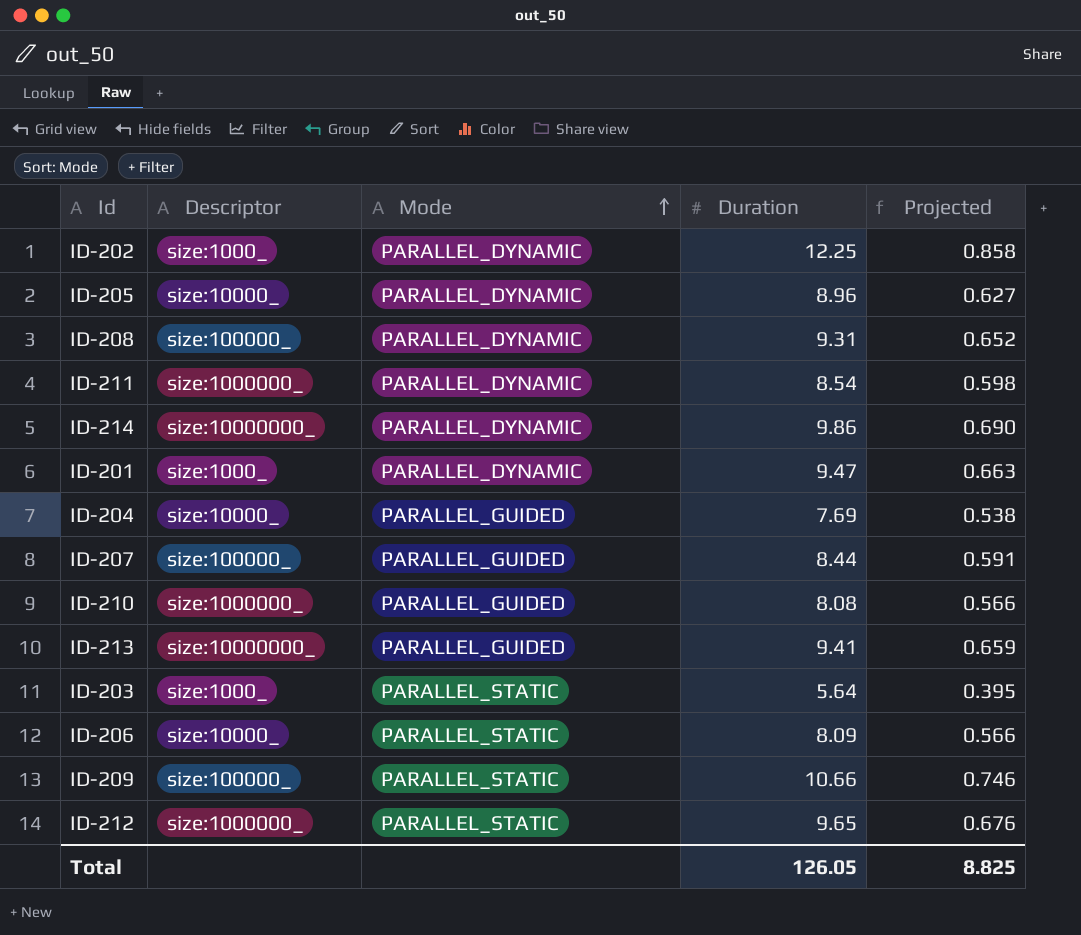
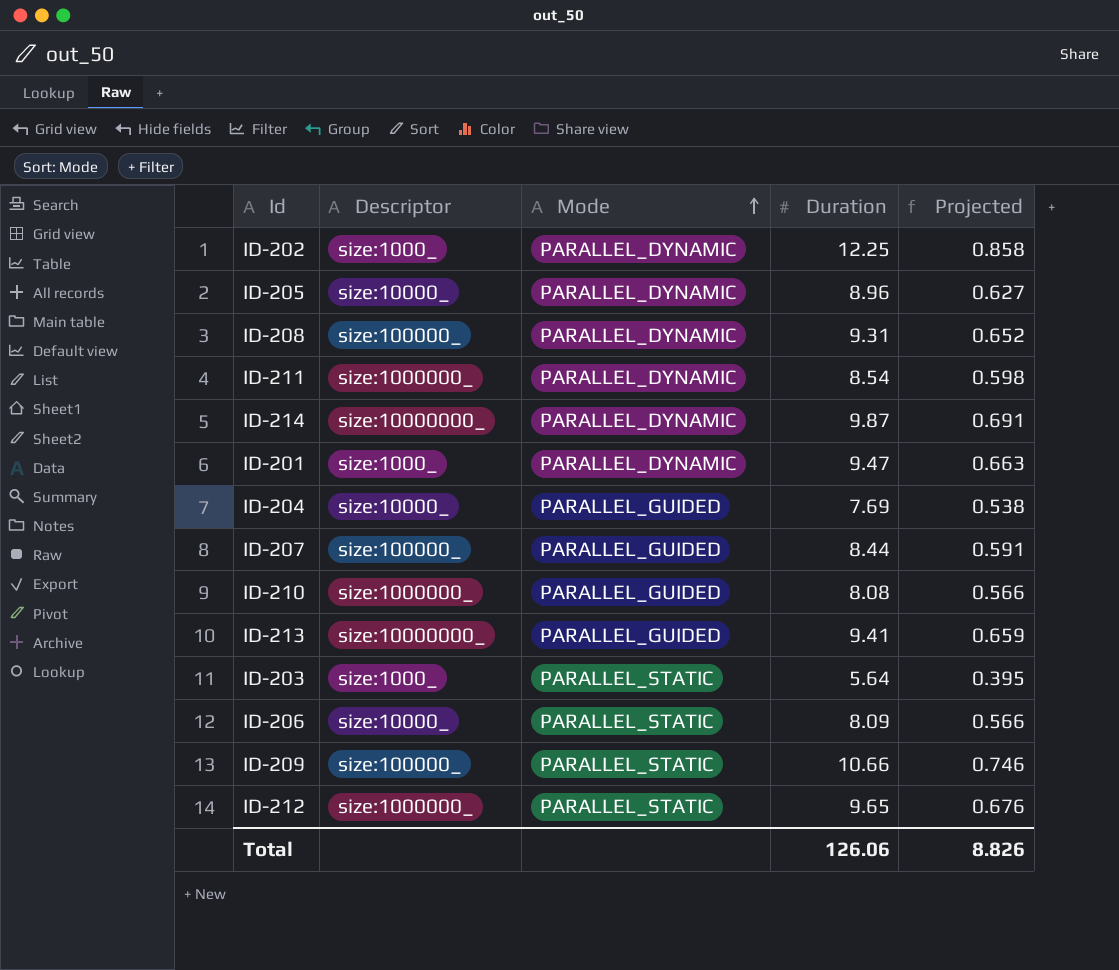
ID-214 | Duration: 9.86 -> 9.87
ID-214 | Projected: 0.690 -> 0.691
Total | Duration: 126.05 -> 126.06
Total | Projected: 8.825 -> 8.826

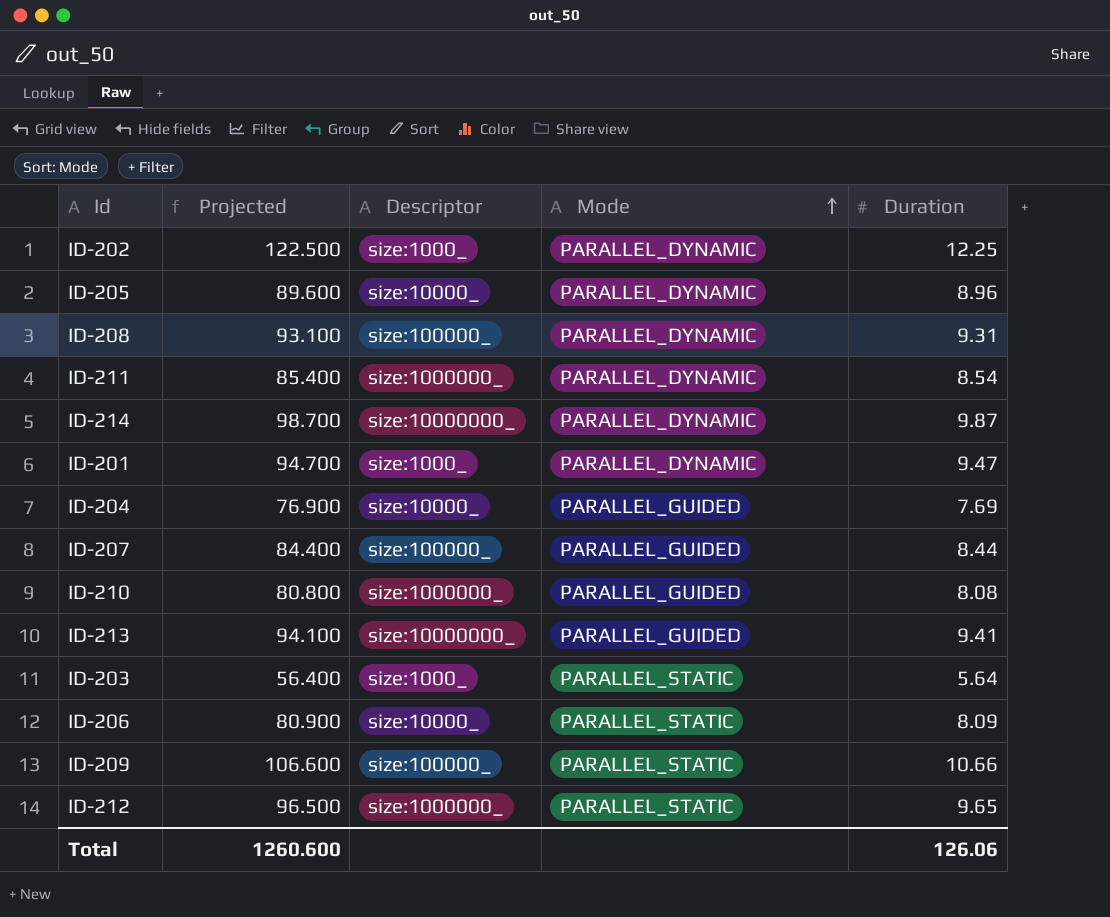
column Projected | formula: [Duration] * 0.07 -> [Duration] * 10
column Projected | position: 5 -> 2
Total | Projected: 8.826 -> 1260.600

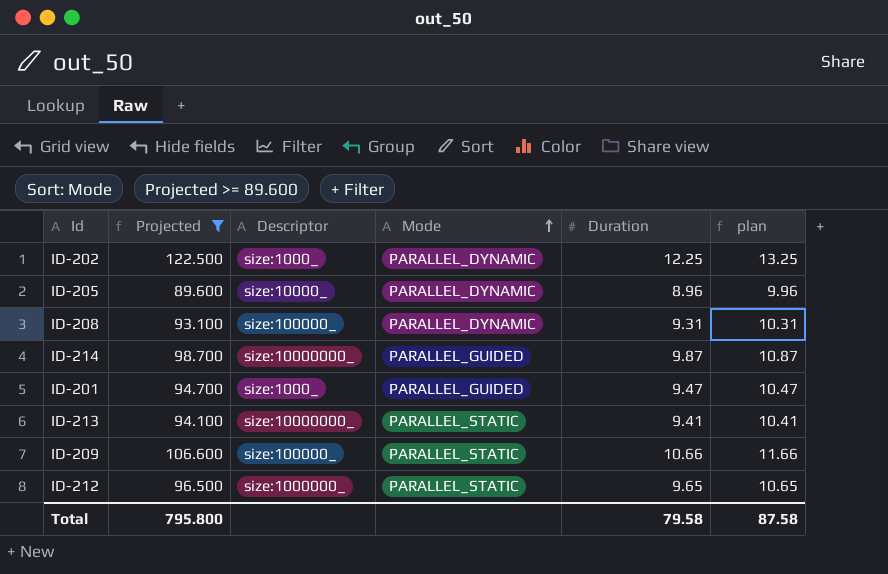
filter: none -> Projected >= 89.600
column plan | formula: none -> [Duration] + 1
ID-214 | Mode: PARALLEL_DYNAMIC -> PARALLEL_GUIDED
ID-201 | Mode: PARALLEL_DYNAMIC -> PARALLEL_GUIDED
ID-213 | Mode: PARALLEL_GUIDED -> PARALLEL_STATIC
Total | Projected: 1260.600 -> 795.800
Total | Duration: 126.06 -> 79.58

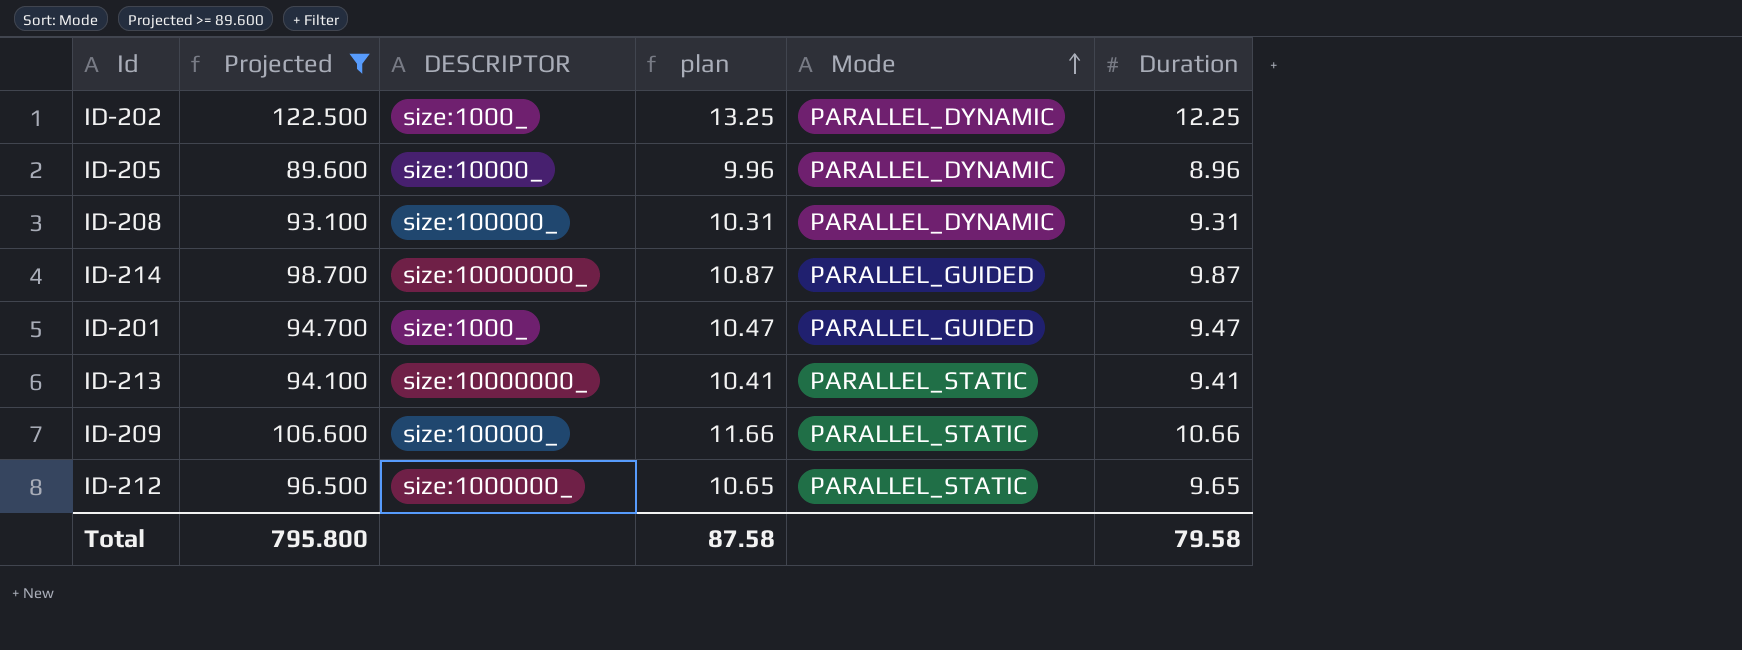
column name: Descriptor -> DESCRIPTOR
column plan | position: 6 -> 4

